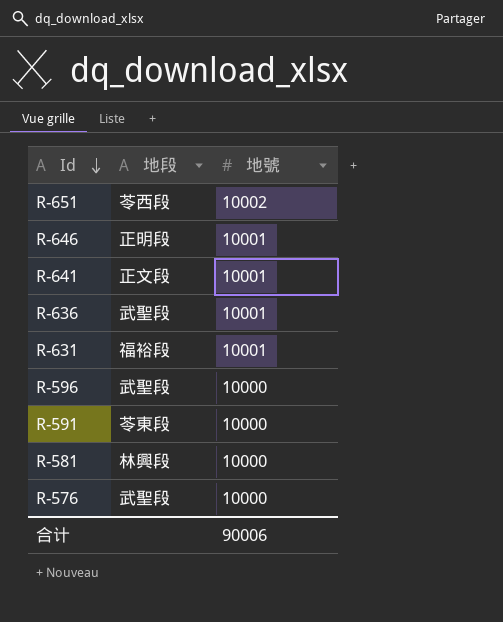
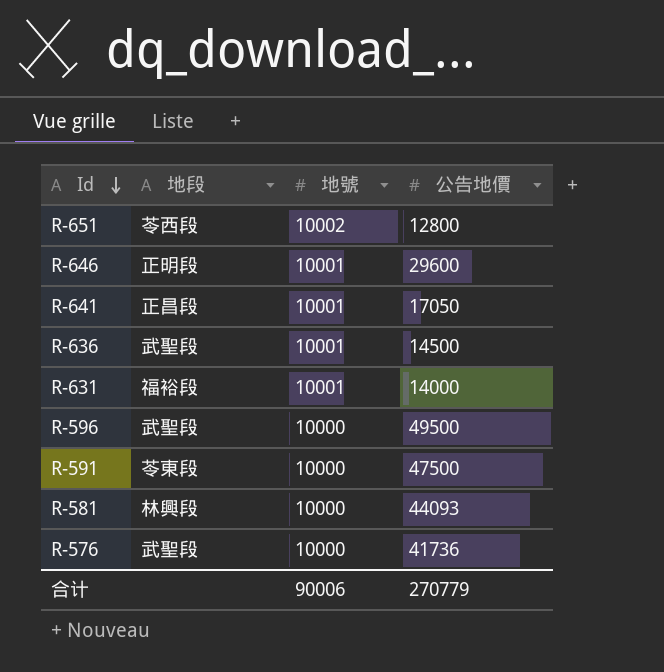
column 公告地價 | position: none -> 4
R-641 | 地段: 正文段 -> 正昌段

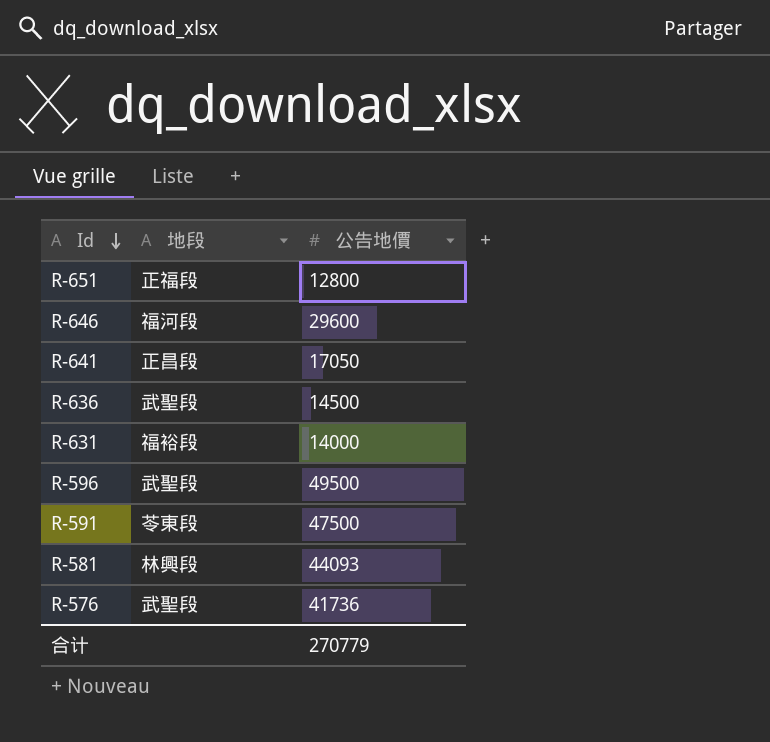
column 地號 | position: 3 -> none
R-651 | 地段: 苓西段 -> 正福段
R-646 | 地段: 正明段 -> 福河段

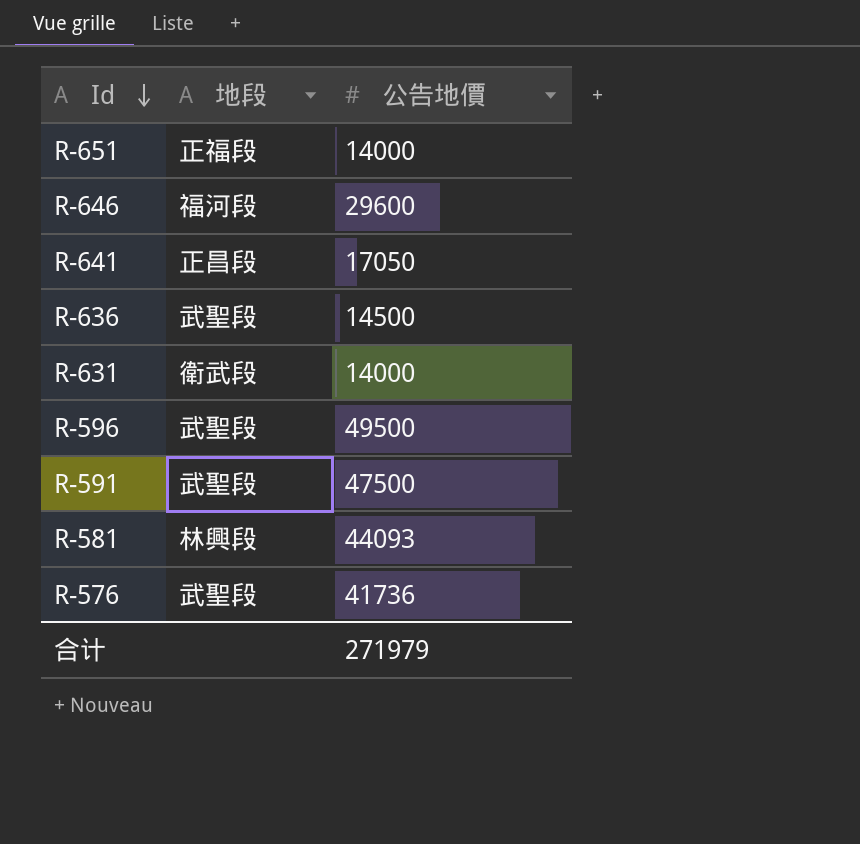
R-651 | 公告地價: 12800 -> 14000
R-631 | 地段: 福裕段 -> 衛武段
R-591 | 地段: 苓東段 -> 武聖段
合计 | 公告地價: 270779 -> 271979

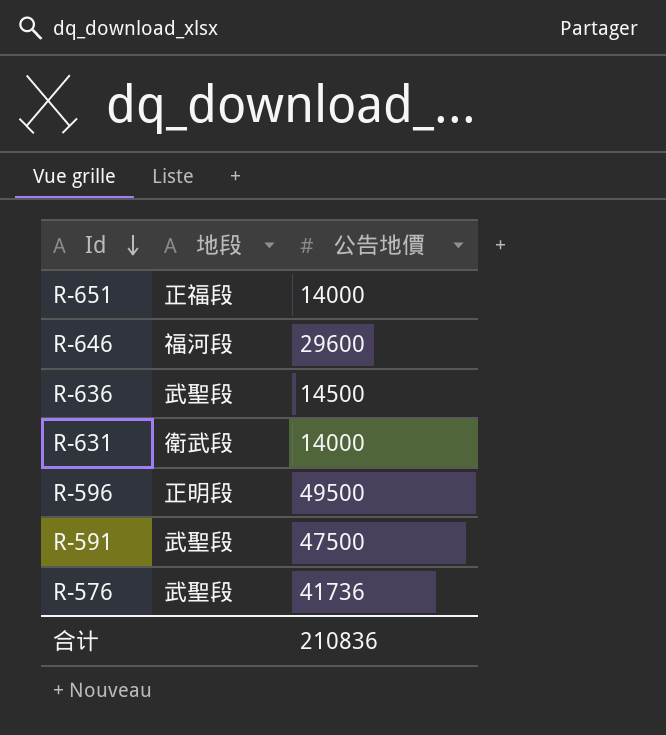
row R-641: 正昌段 | 17050 -> none
row R-581: 林興段 | 44093 -> none
R-596 | 地段: 武聖段 -> 正明段
合计 | 公告地價: 271979 -> 210836

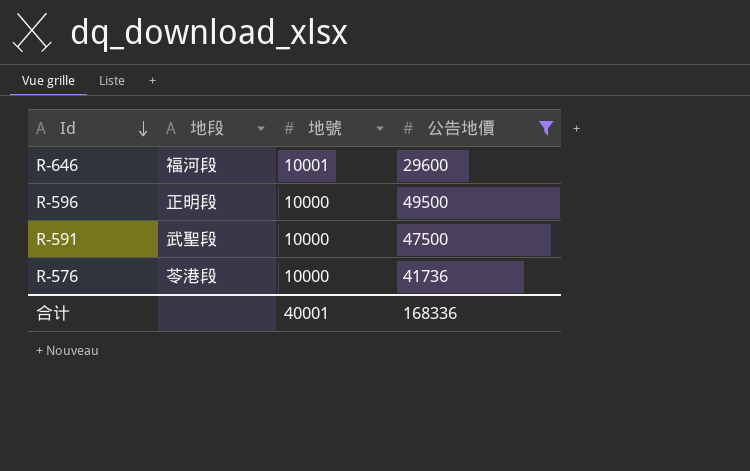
filter: none -> 公告地價 >= 29600
column 地號 | position: none -> 3
R-576 | 地段: 武聖段 -> 苓港段
合计 | 公告地價: 210836 -> 168336

